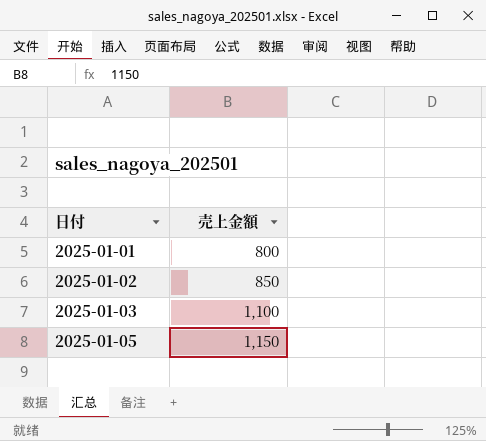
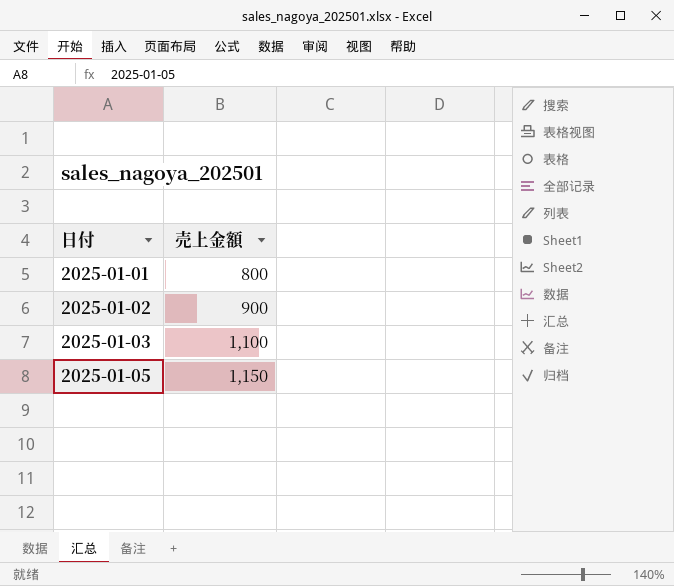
2025-01-02 | 売上金額: 850 -> 900

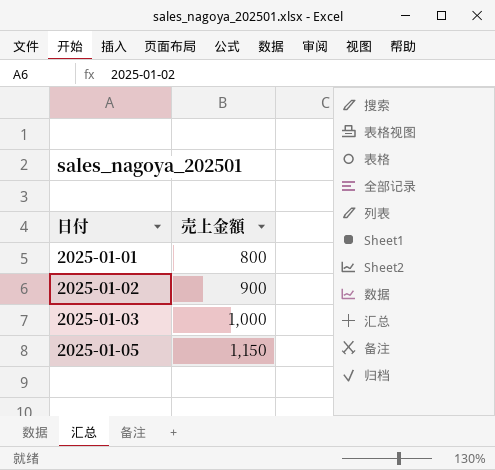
2025-01-03 | 売上金額: 1,100 -> 1,000

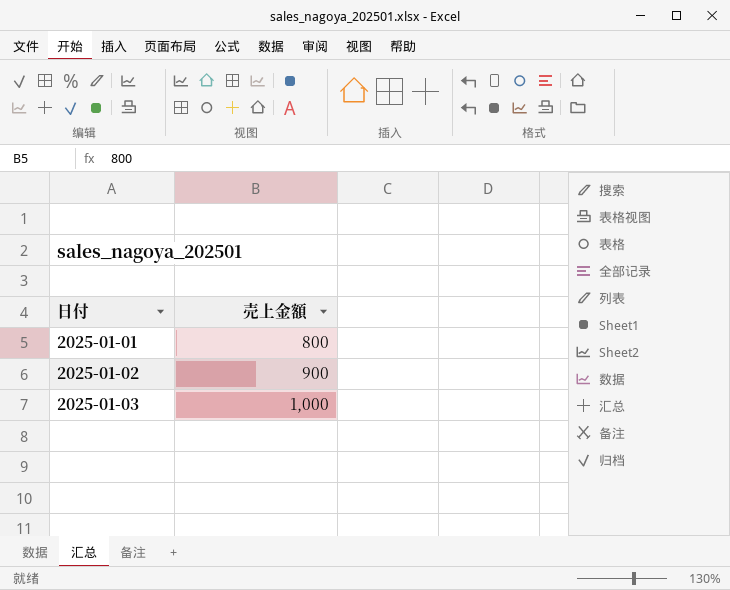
row 2025-01-05: 1,150 -> none

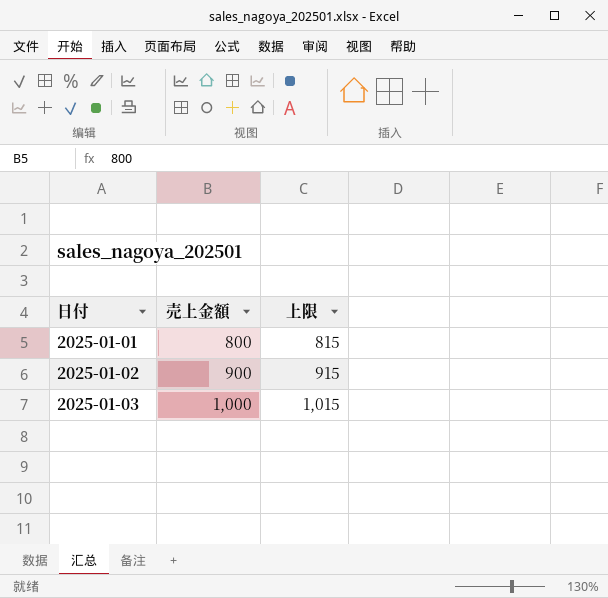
column 上限 | formula: none -> [売上金額] + 15

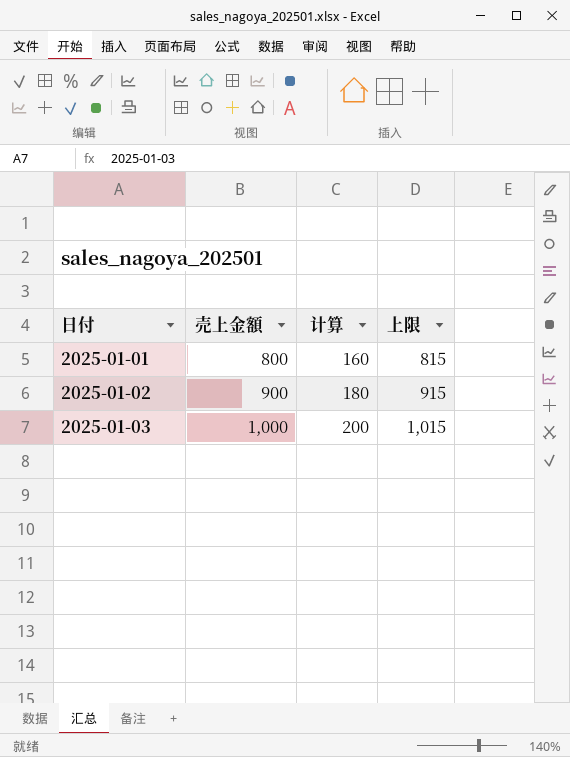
column 计算 | formula: none -> [売上金額] * 0.2

